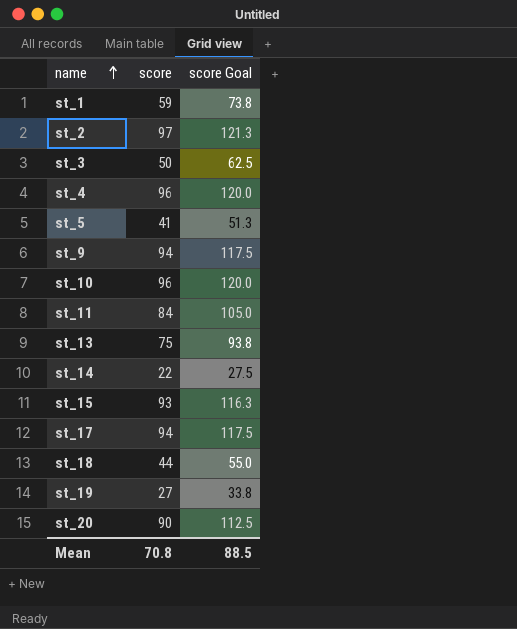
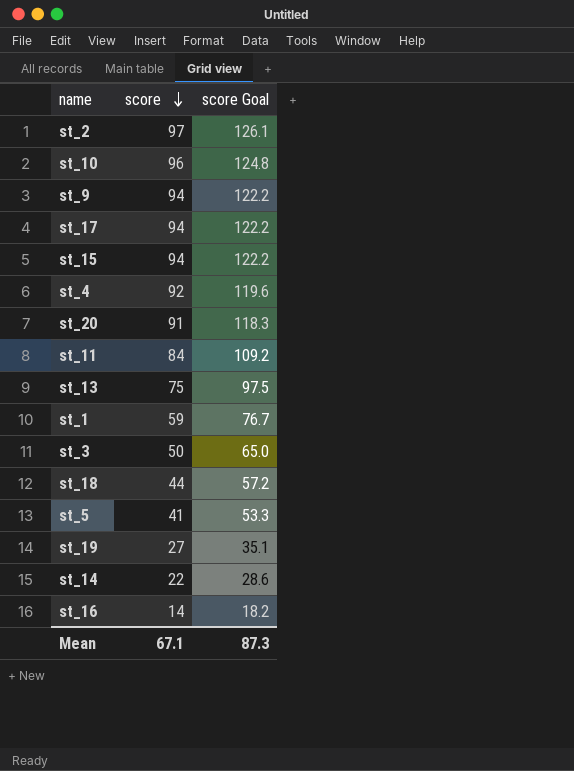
row order: name ascending -> score descending
column score Goal | formula: [score] * 1.25 -> [score] * 1.3
st_15 | score: 93 -> 94
st_4 | score: 96 -> 92
st_20 | score: 90 -> 91
row st_16: none -> 14 | 18.2
Mean | score: 70.8 -> 67.1
Mean | score Goal: 88.5 -> 87.3

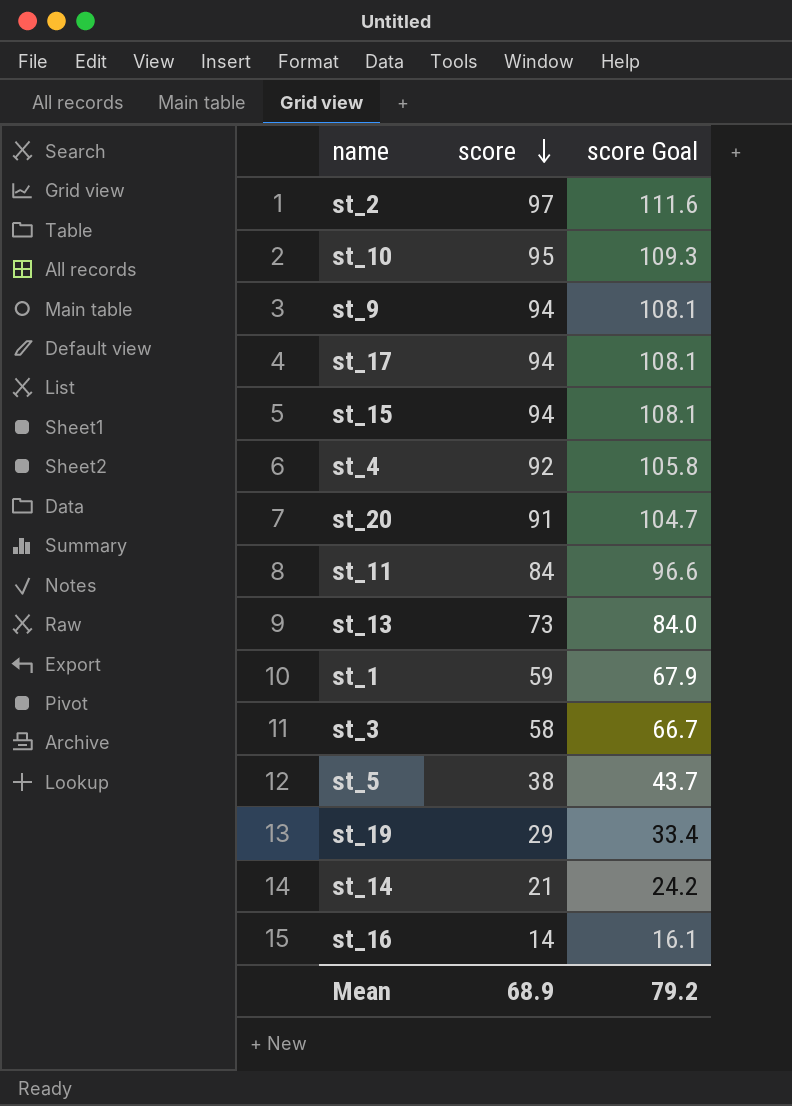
column score Goal | formula: [score] * 1.3 -> [score] * 1.15
row st_18: 44 | 57.2 -> none
st_10 | score: 96 -> 95
st_13 | score: 75 -> 73
st_3 | score: 50 -> 58
st_5 | score: 41 -> 38
st_19 | score: 27 -> 29
st_14 | score: 22 -> 21
Mean | score: 67.1 -> 68.9
Mean | score Goal: 87.3 -> 79.2

